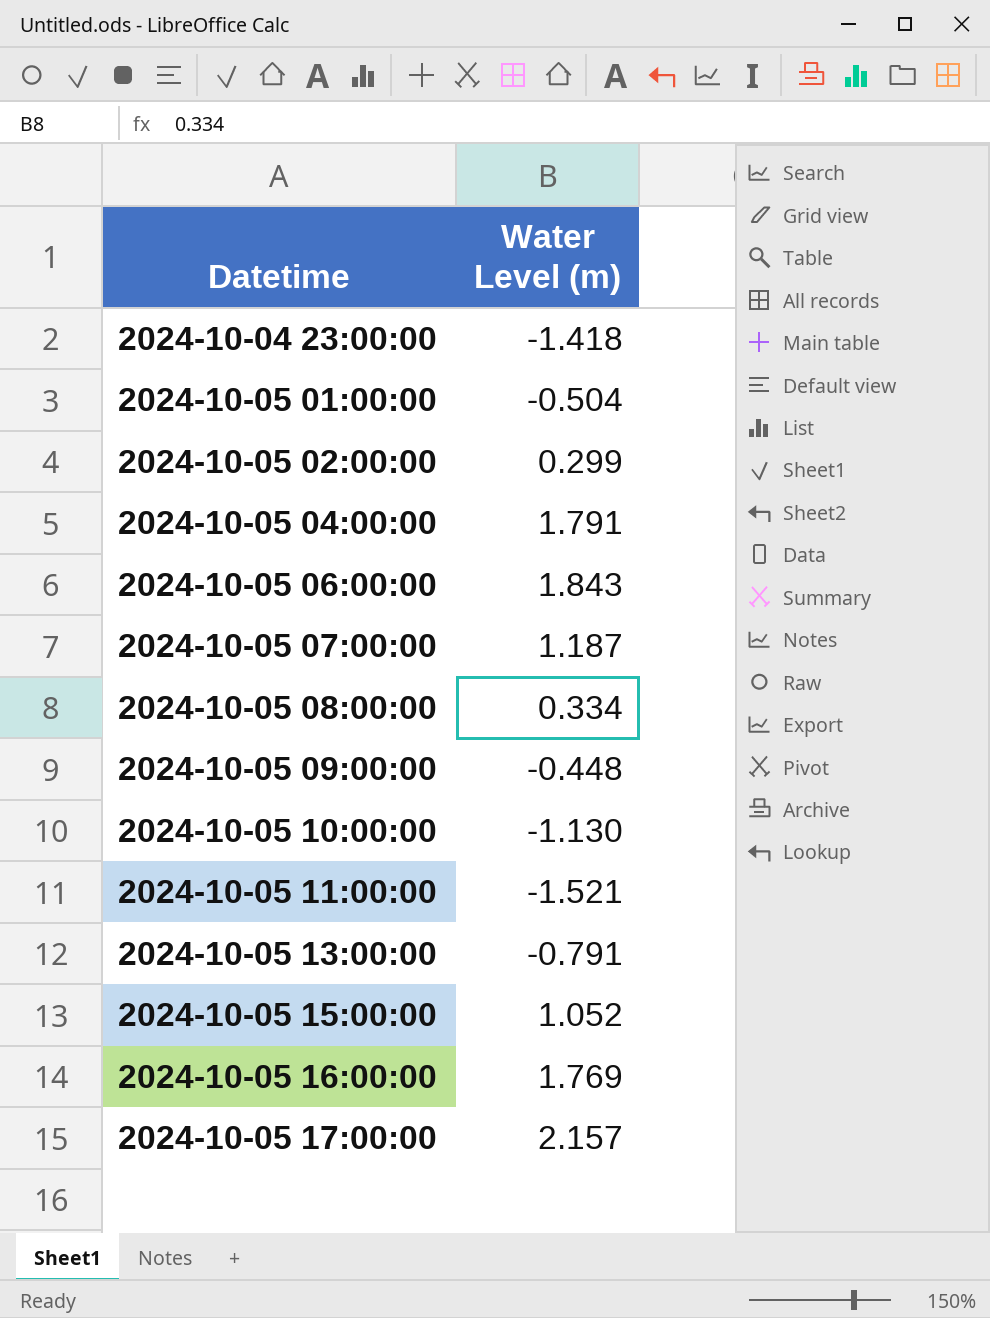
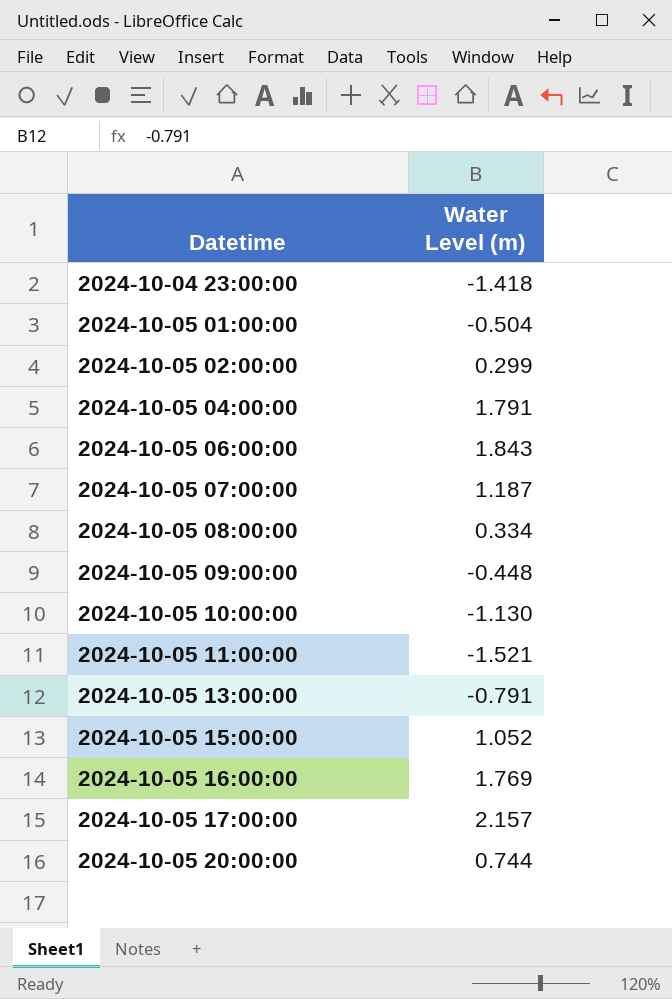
row 2024-10-05 20:00:00: none -> 0.744

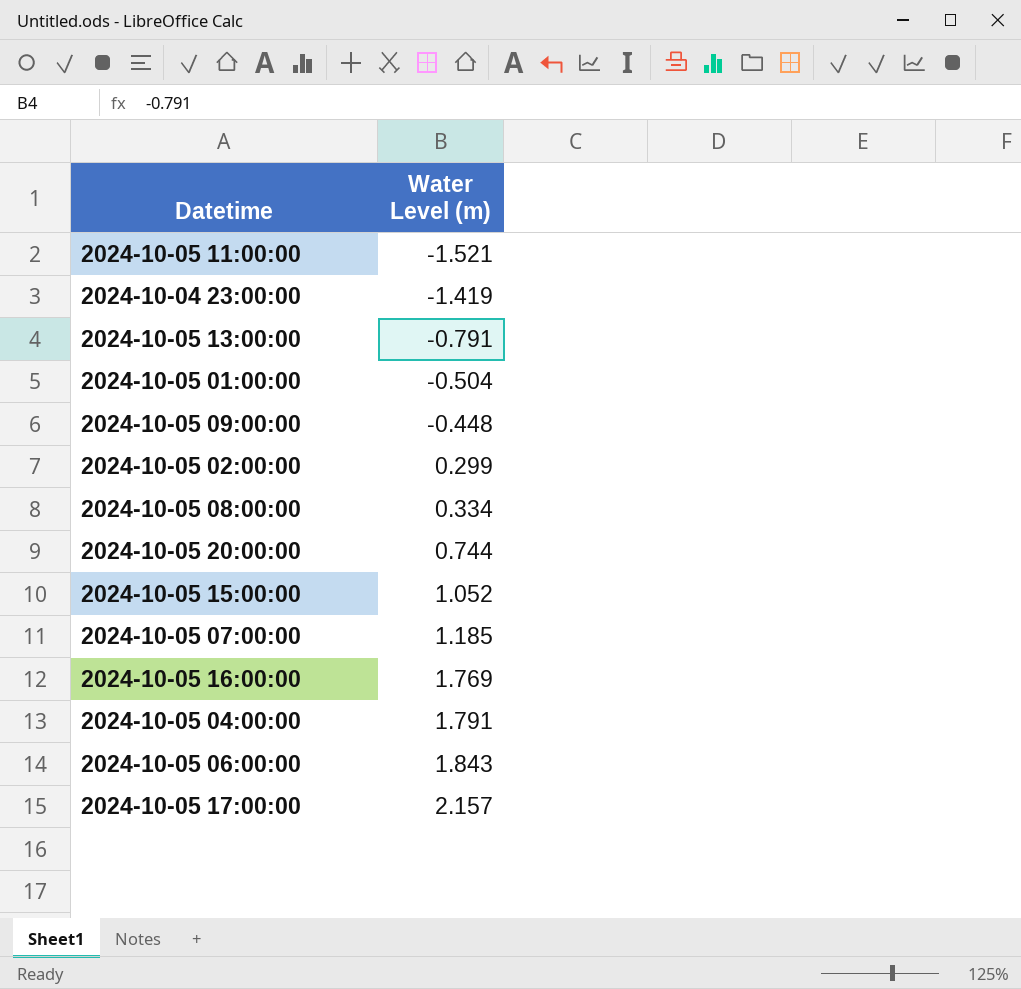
row order: Datetime ascending -> Water Level (m) ascending
row 2024-10-05 10:00:00: -1.130 -> none
2024-10-04 23:00:00 | Water Level (m): -1.418 -> -1.419
2024-10-05 07:00:00 | Water Level (m): 1.187 -> 1.185

